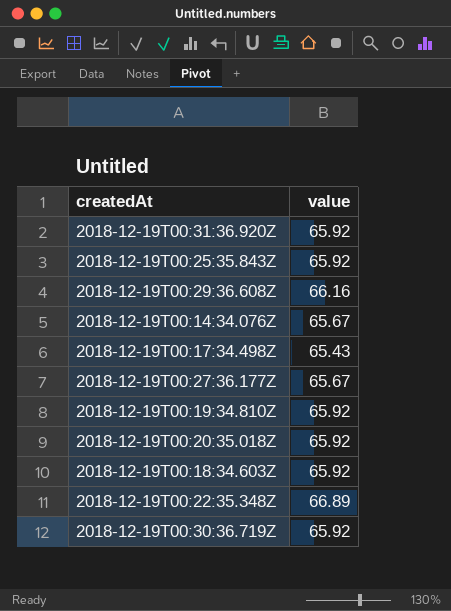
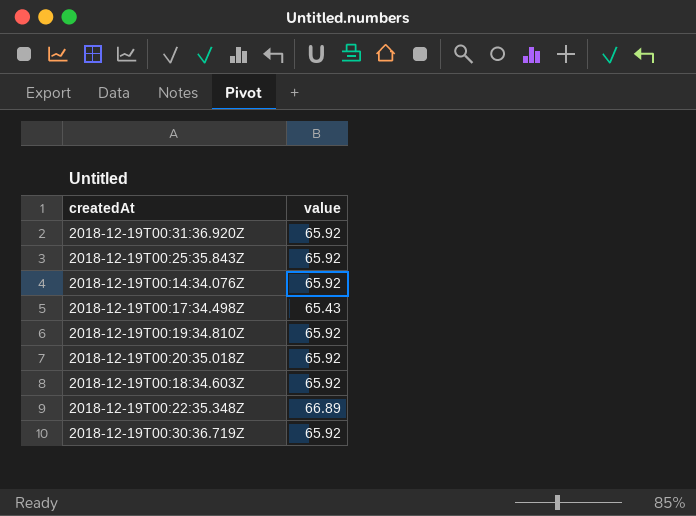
row 2018-12-19T00:29:36.608Z: 66.16 -> none
row 2018-12-19T00:27:36.177Z: 65.67 -> none
2018-12-19T00:14:34.076Z | value: 65.67 -> 65.92

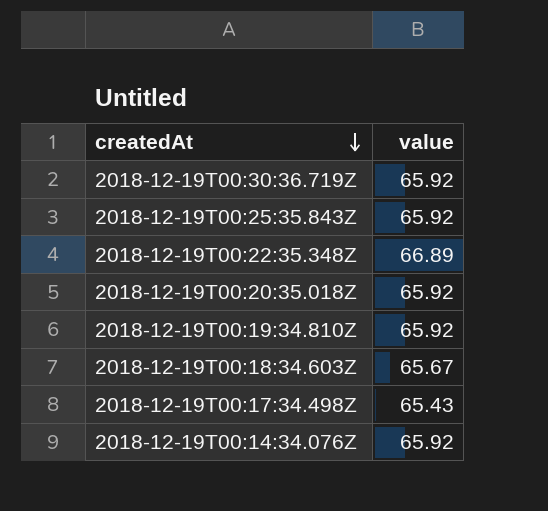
row order: none -> createdAt descending
row 2018-12-19T00:31:36.920Z: 65.92 -> none
2018-12-19T00:18:34.603Z | value: 65.92 -> 65.67

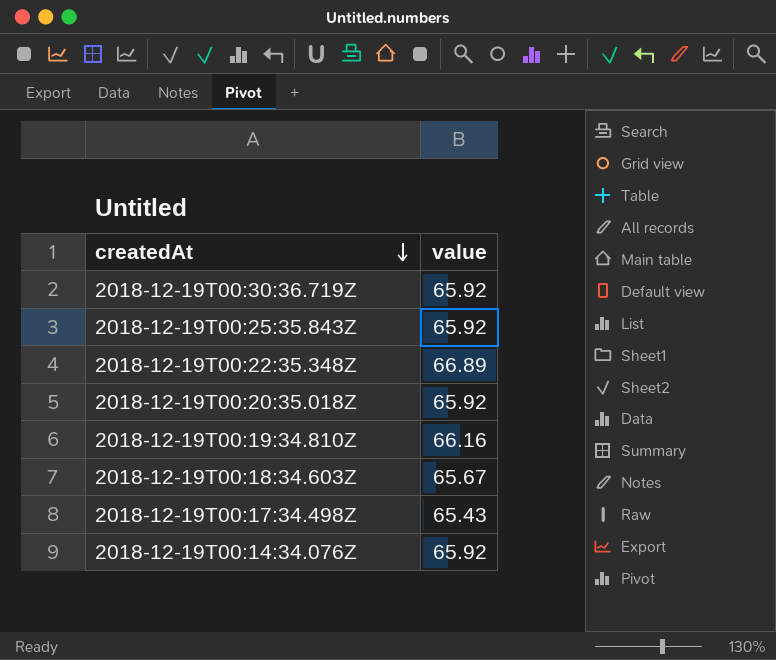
2018-12-19T00:19:34.810Z | value: 65.92 -> 66.16

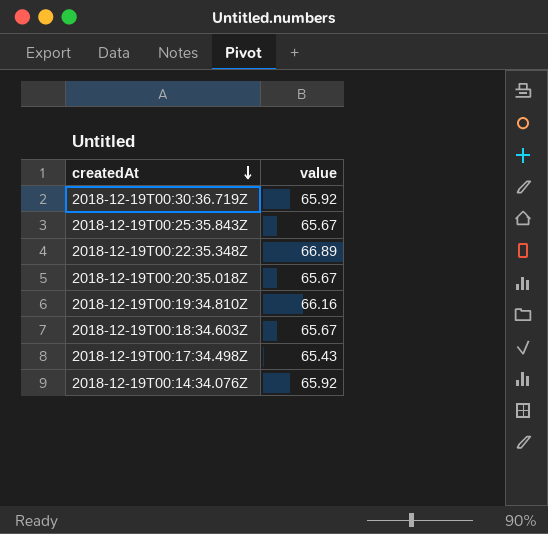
2018-12-19T00:25:35.843Z | value: 65.92 -> 65.67
2018-12-19T00:20:35.018Z | value: 65.92 -> 65.67

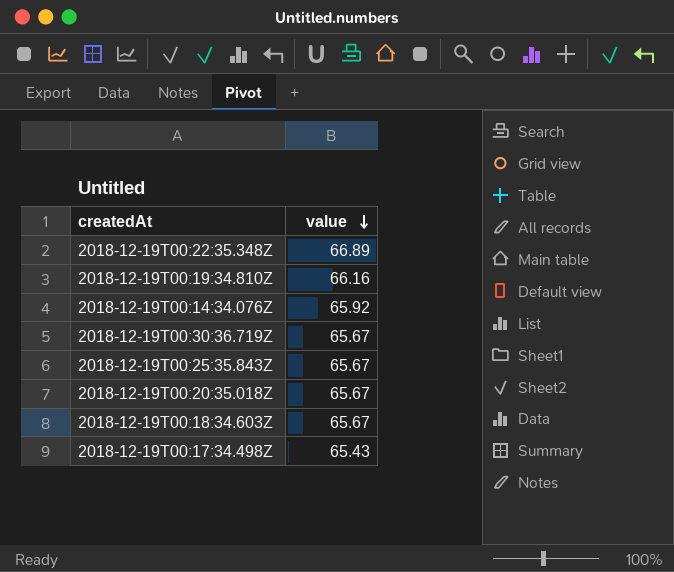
row order: createdAt descending -> value descending
2018-12-19T00:30:36.719Z | value: 65.92 -> 65.67

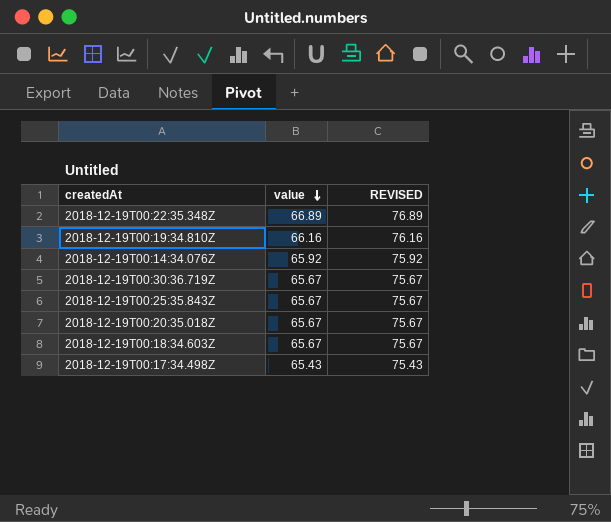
column REVISED | formula: none -> [value] + 10

